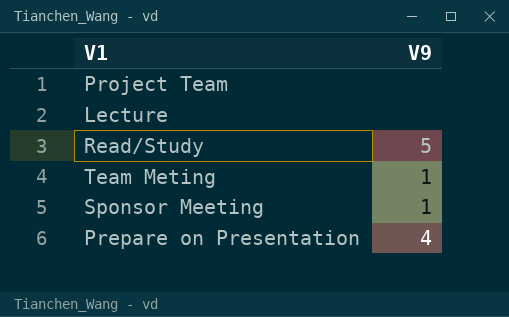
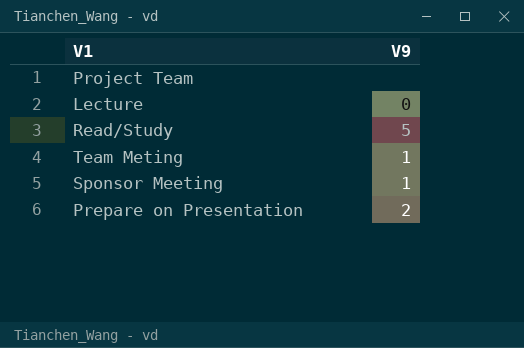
Lecture | V9: none -> 0
Prepare on Presentation | V9: 4 -> 2

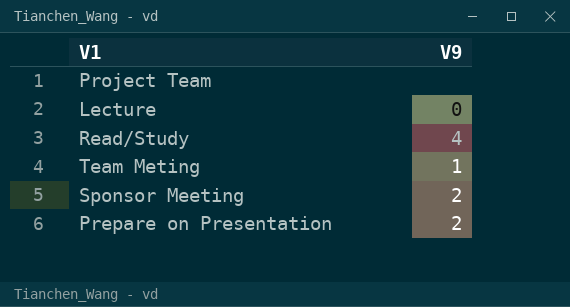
Read/Study | V9: 5 -> 4
Sponsor Meeting | V9: 1 -> 2

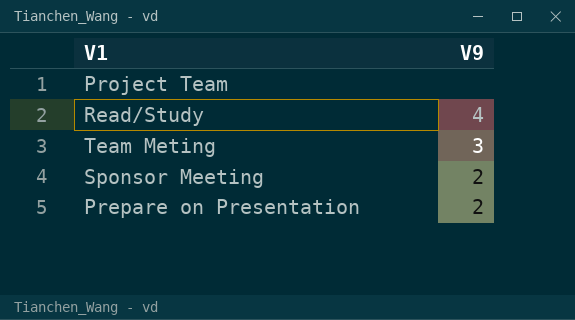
row Lecture: 0 -> none
Team Meting | V9: 1 -> 3

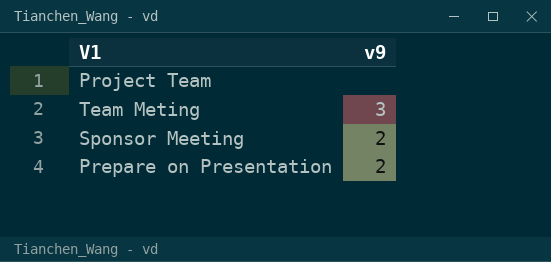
column name: V9 -> v9
row Read/Study: 4 -> none

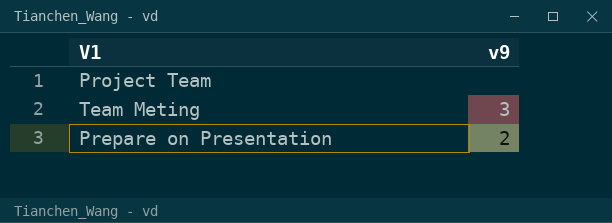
row Sponsor Meeting: 2 -> none

